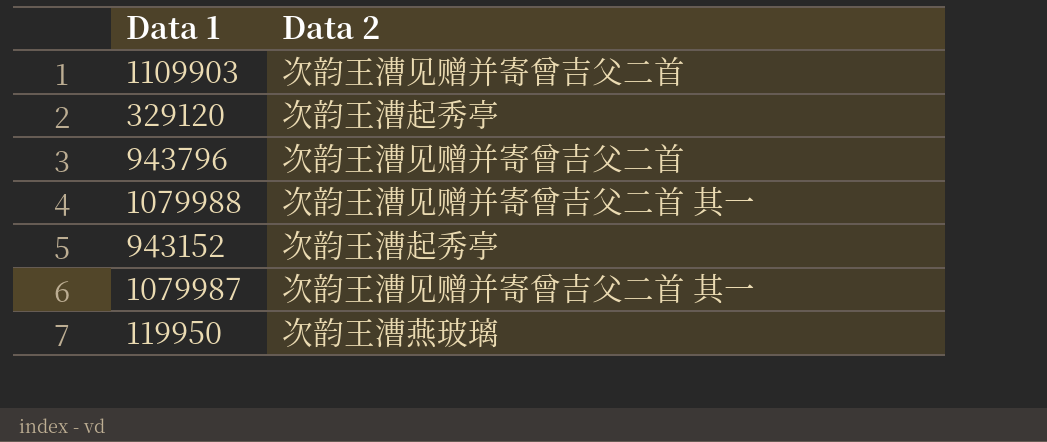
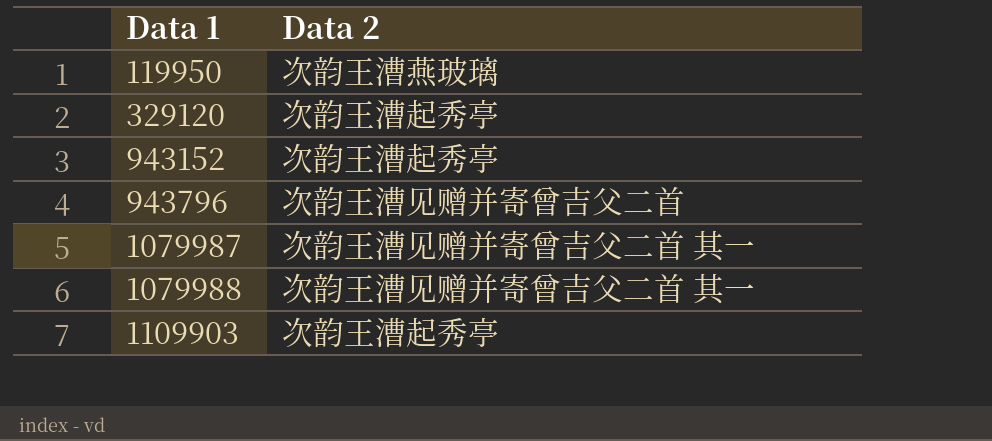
row order: none -> Data 1 ascending
1109903 | Data 2: 次韵王漕见赠并寄曾吉父二首 -> 次韵王漕起秀亭

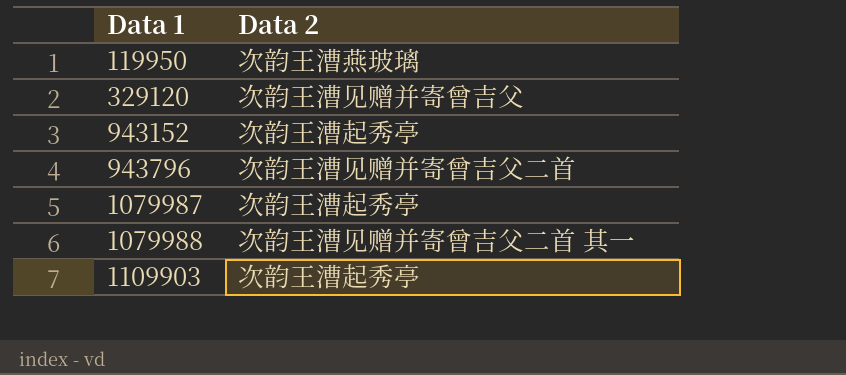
329120 | Data 2: 次韵王漕起秀亭 -> 次韵王漕见赠并寄曾吉父
1079987 | Data 2: 次韵王漕见赠并寄曾吉父二首 其一 -> 次韵王漕起秀亭

